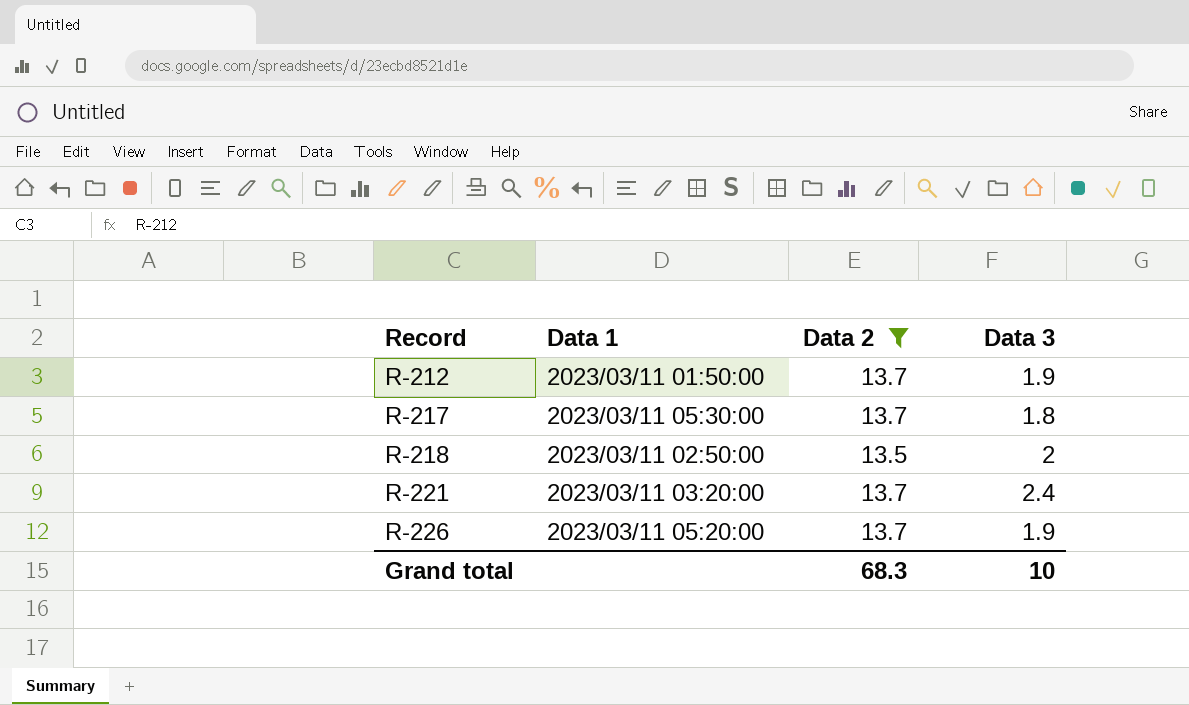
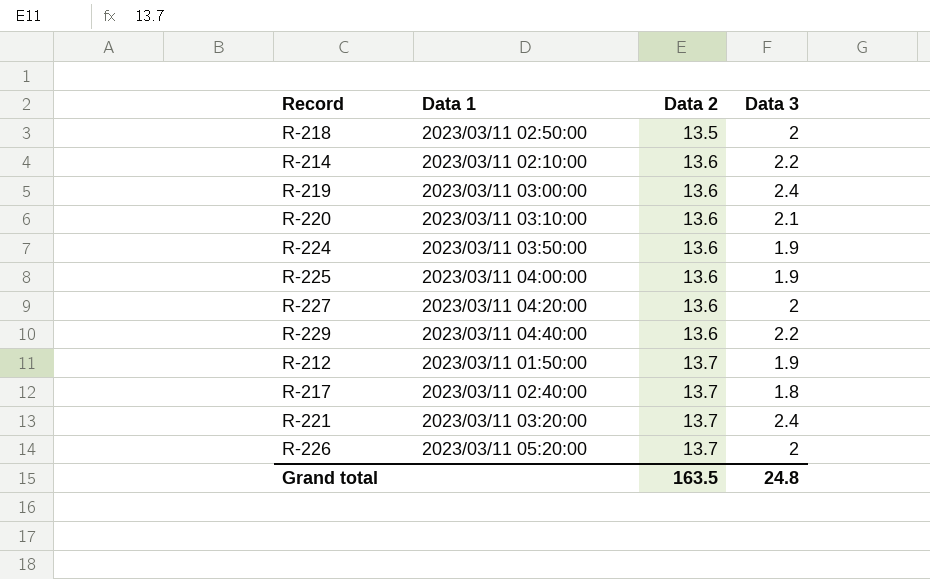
filter: Data 2 != 13.6 -> none
row order: Record ascending -> Data 2 ascending
R-217 | Data 1: 2023/03/11 05:30:00 -> 2023/03/11 02:40:00
R-226 | Data 3: 1.9 -> 2
Grand total | Data 2: 68.3 -> 163.5
Grand total | Data 3: 10 -> 24.8

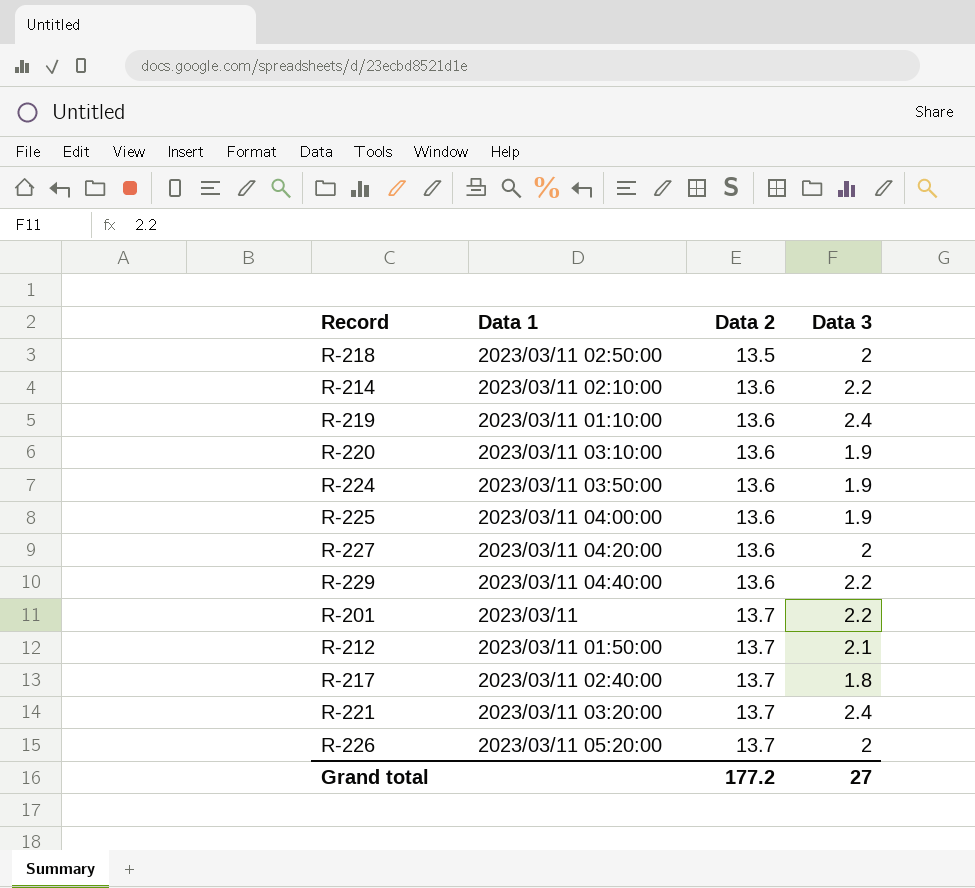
R-219 | Data 1: 2023/03/11 03:00:00 -> 2023/03/11 01:10:00
R-220 | Data 3: 2.1 -> 1.9
row R-201: none -> 2023/03/11 | 13.7 | 2.2
R-212 | Data 3: 1.9 -> 2.1
Grand total | Data 2: 163.5 -> 177.2
Grand total | Data 3: 24.8 -> 27

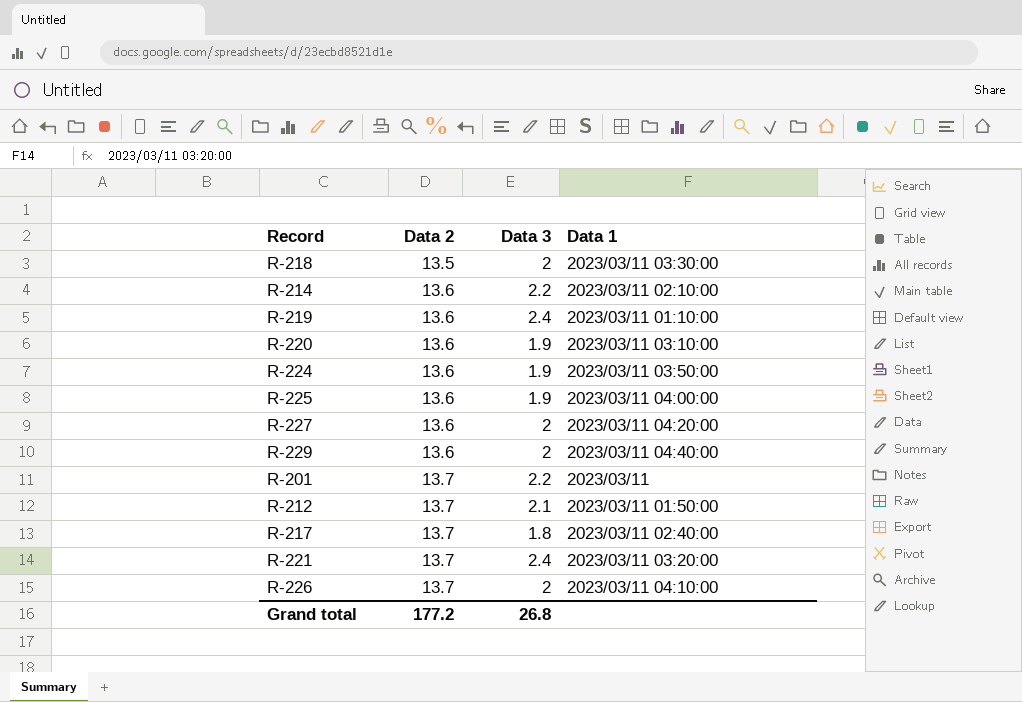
column Data 1 | position: 2 -> 4
R-218 | Data 1: 2023/03/11 02:50:00 -> 2023/03/11 03:30:00
R-229 | Data 3: 2.2 -> 2
R-226 | Data 1: 2023/03/11 05:20:00 -> 2023/03/11 04:10:00
Grand total | Data 3: 27 -> 26.8

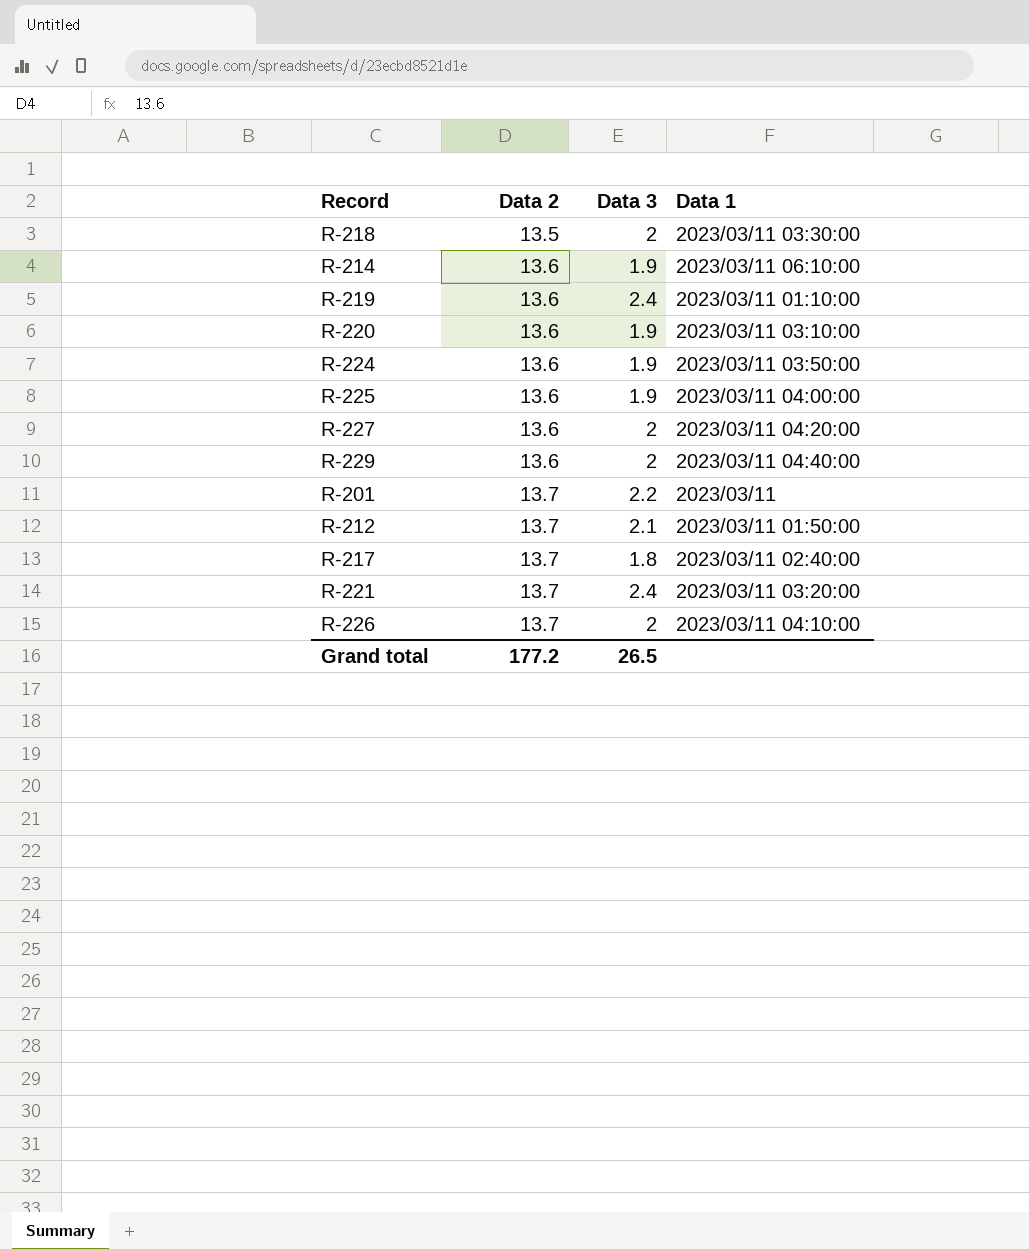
R-214 | Data 3: 2.2 -> 1.9
R-214 | Data 1: 2023/03/11 02:10:00 -> 2023/03/11 06:10:00
Grand total | Data 3: 26.8 -> 26.5

